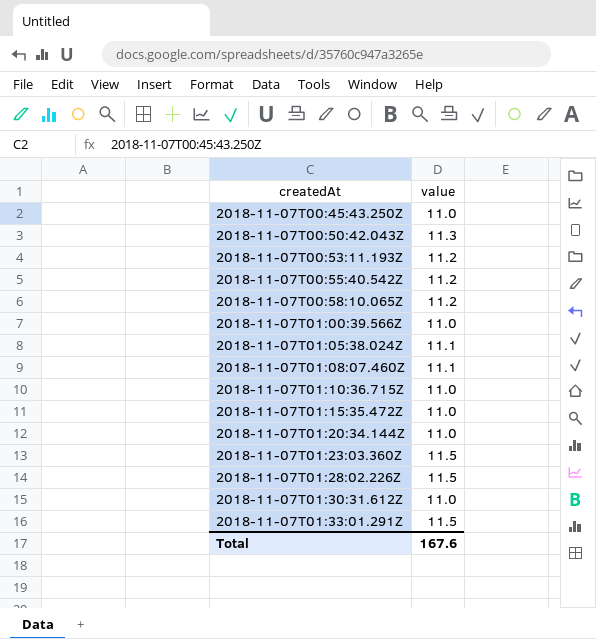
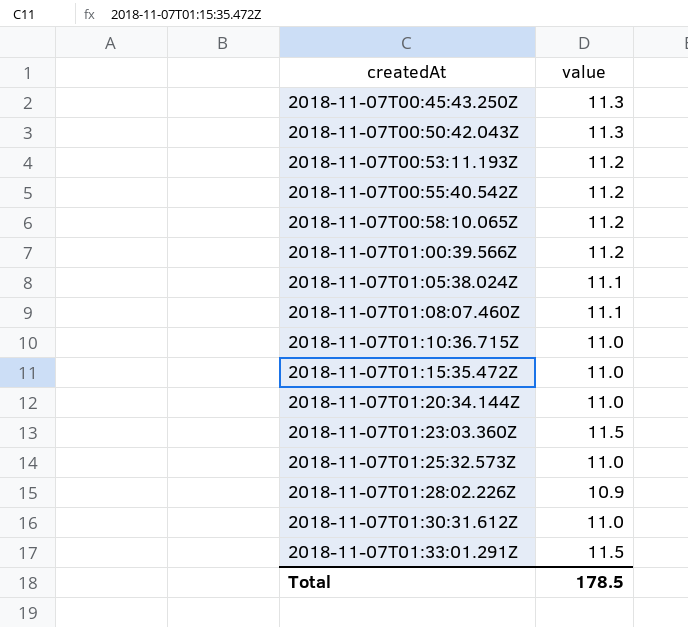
2018-11-07T00:45:43.250Z | value: 11.0 -> 11.3
2018-11-07T01:00:39.566Z | value: 11.0 -> 11.2
row 2018-11-07T01:25:32.573Z: none -> 11.0
2018-11-07T01:28:02.226Z | value: 11.5 -> 10.9
Total | value: 167.6 -> 178.5

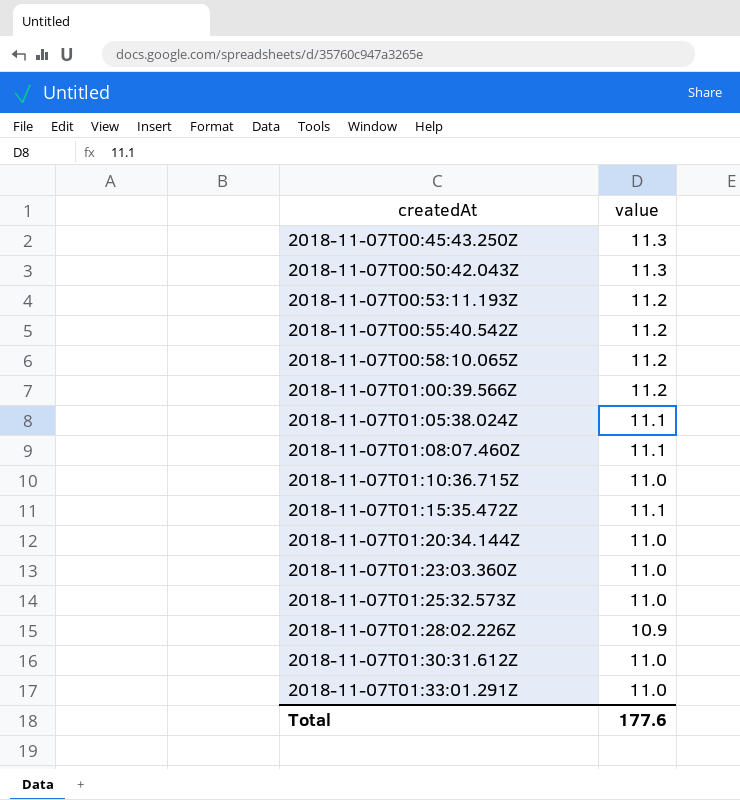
2018-11-07T01:15:35.472Z | value: 11.0 -> 11.1
2018-11-07T01:23:03.360Z | value: 11.5 -> 11.0
2018-11-07T01:33:01.291Z | value: 11.5 -> 11.0
Total | value: 178.5 -> 177.6

